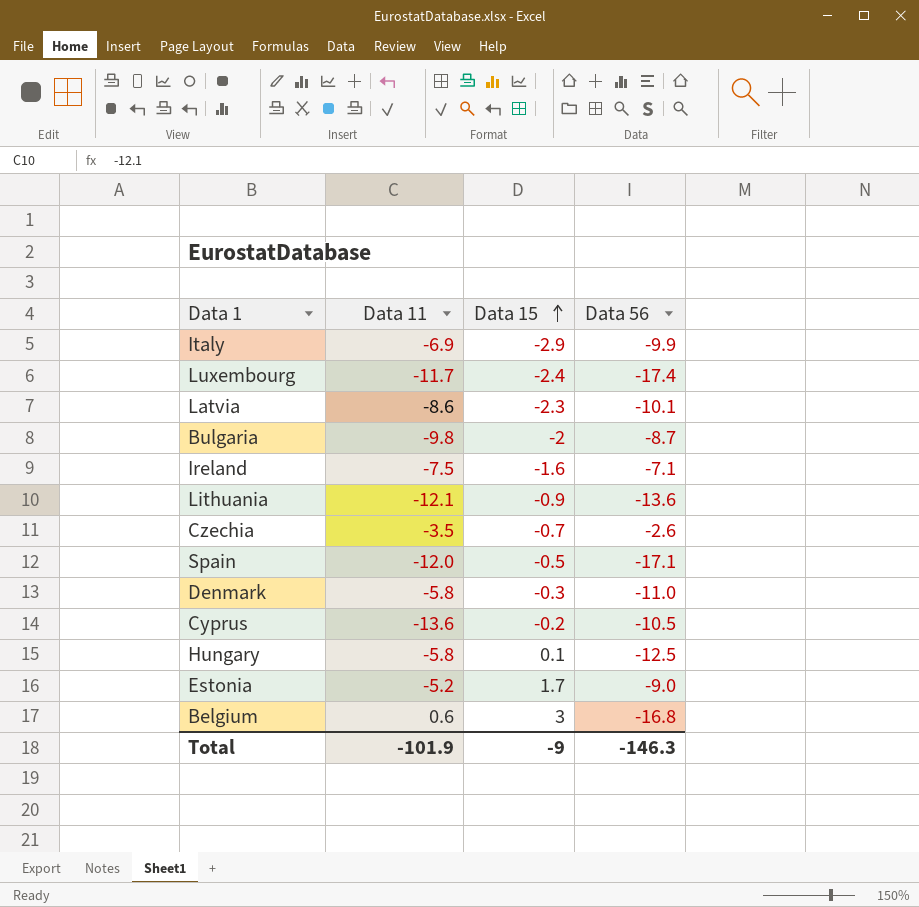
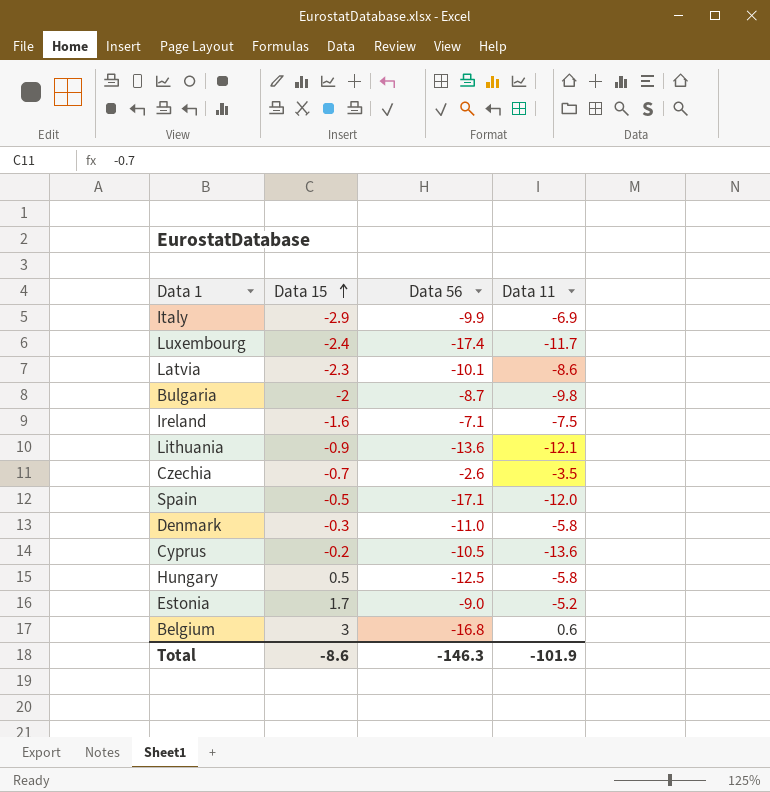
column Data 11 | position: 2 -> 4
Hungary | Data 15: 0.1 -> 0.5
Total | Data 15: -9 -> -8.6

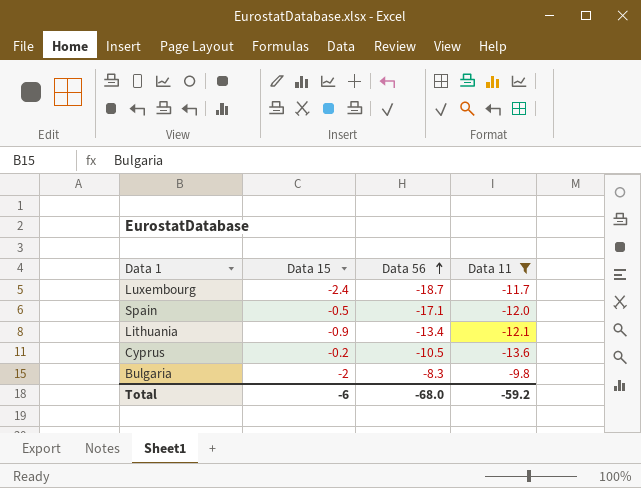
filter: none -> Data 11 <= -9.8
row order: Data 15 ascending -> Data 56 ascending
Luxembourg | Data 56: -17.4 -> -18.7
Lithuania | Data 56: -13.6 -> -13.4
Bulgaria | Data 56: -8.7 -> -8.3
Total | Data 15: -8.6 -> -6
Total | Data 56: -146.3 -> -68.0
Total | Data 11: -101.9 -> -59.2

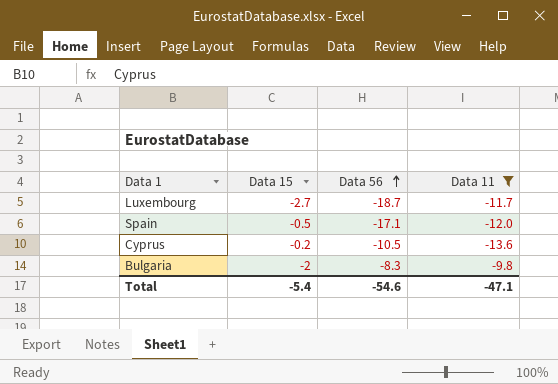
row Lithuania: -0.9 | -13.4 | -12.1 -> none
Luxembourg | Data 15: -2.4 -> -2.7
Total | Data 15: -6 -> -5.4
Total | Data 56: -68.0 -> -54.6
Total | Data 11: -59.2 -> -47.1

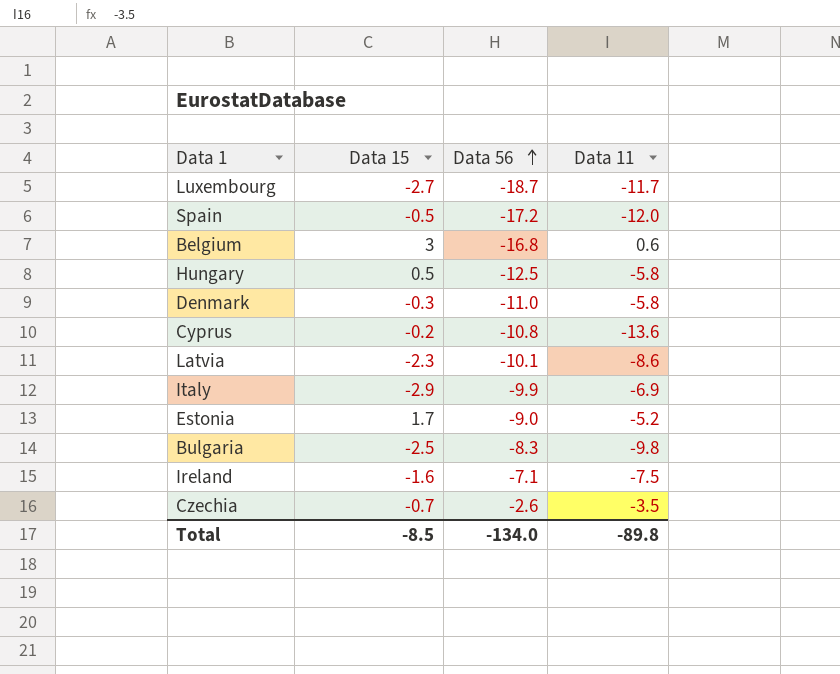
filter: Data 11 <= -9.8 -> none
Spain | Data 56: -17.1 -> -17.2
Cyprus | Data 56: -10.5 -> -10.8
Bulgaria | Data 15: -2 -> -2.5
Total | Data 15: -5.4 -> -8.5
Total | Data 56: -54.6 -> -134.0
Total | Data 11: -47.1 -> -89.8

